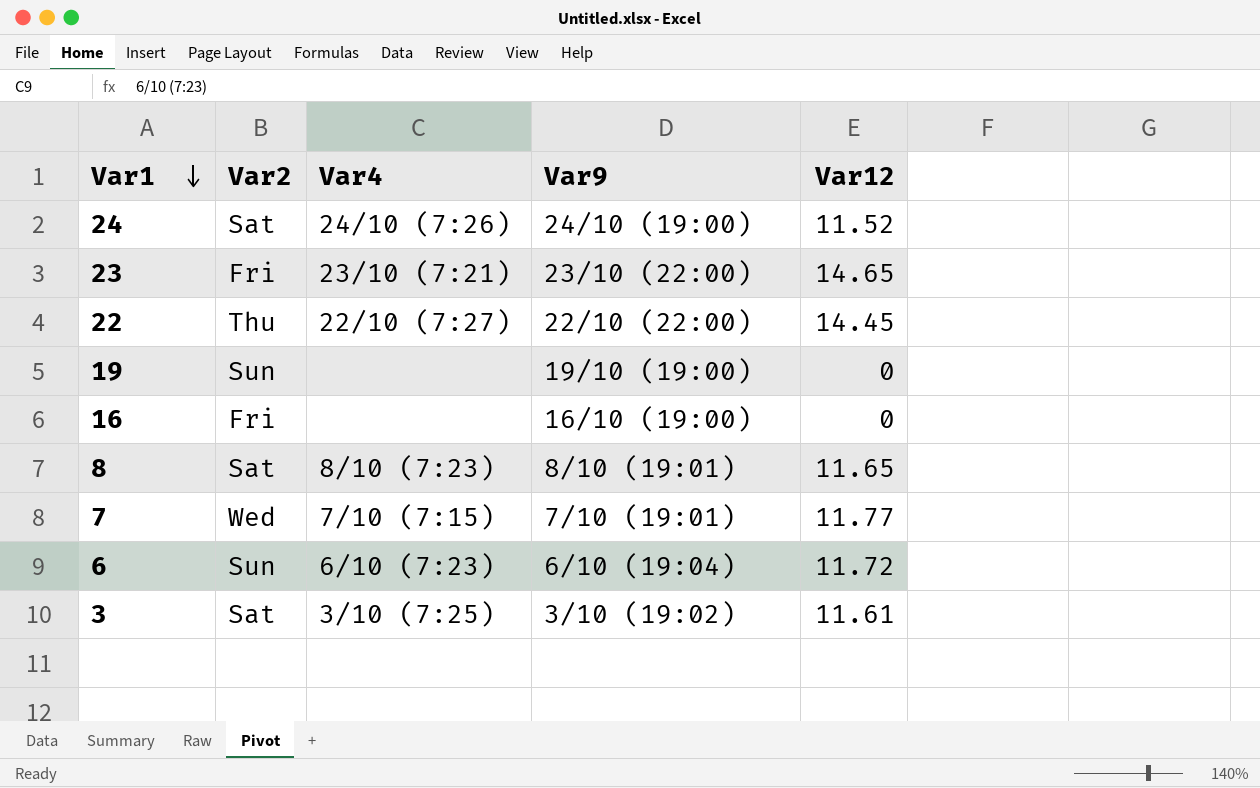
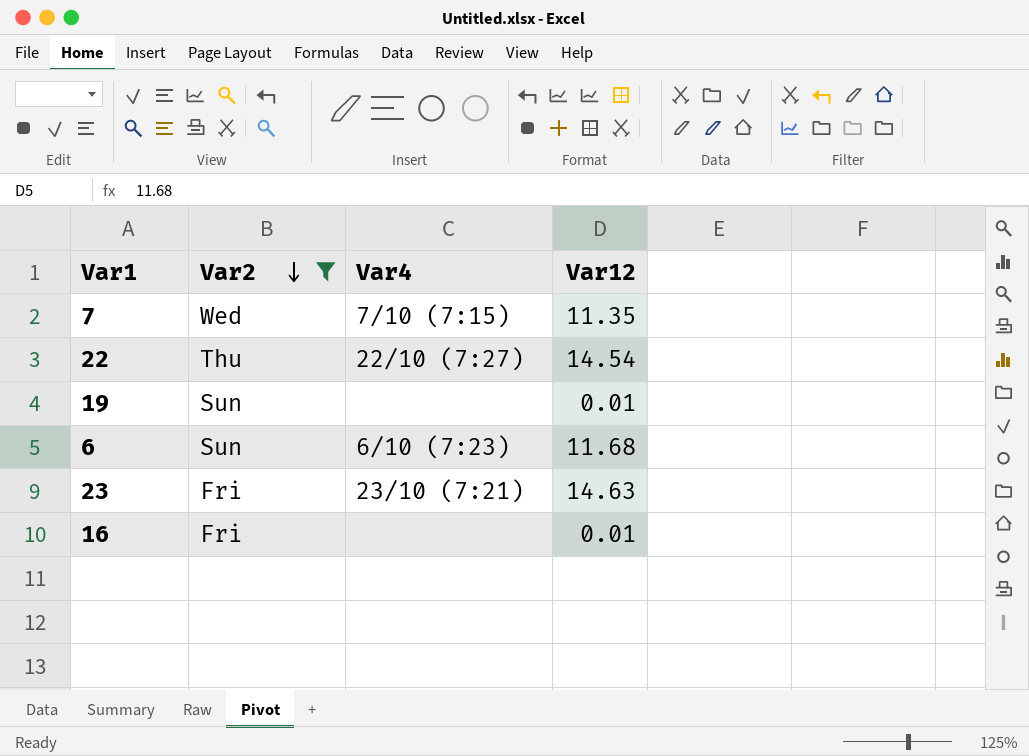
filter: none -> Var2 != Sat
row order: Var1 descending -> Var2 descending
column Var9 | position: 4 -> none
7 | Var12: 11.77 -> 11.35
22 | Var12: 14.45 -> 14.54
19 | Var12: 0 -> 0.01
6 | Var12: 11.72 -> 11.68
23 | Var12: 14.65 -> 14.63
16 | Var12: 0 -> 0.01

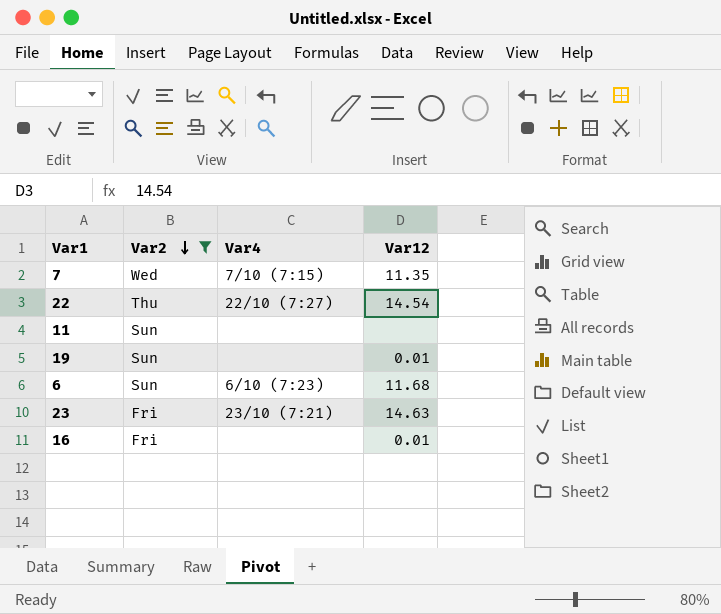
row 11: none -> Sun | none | none

